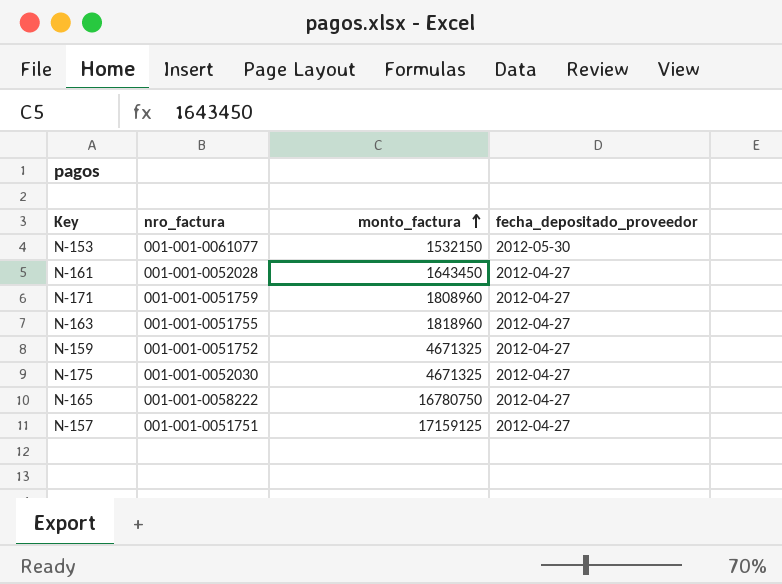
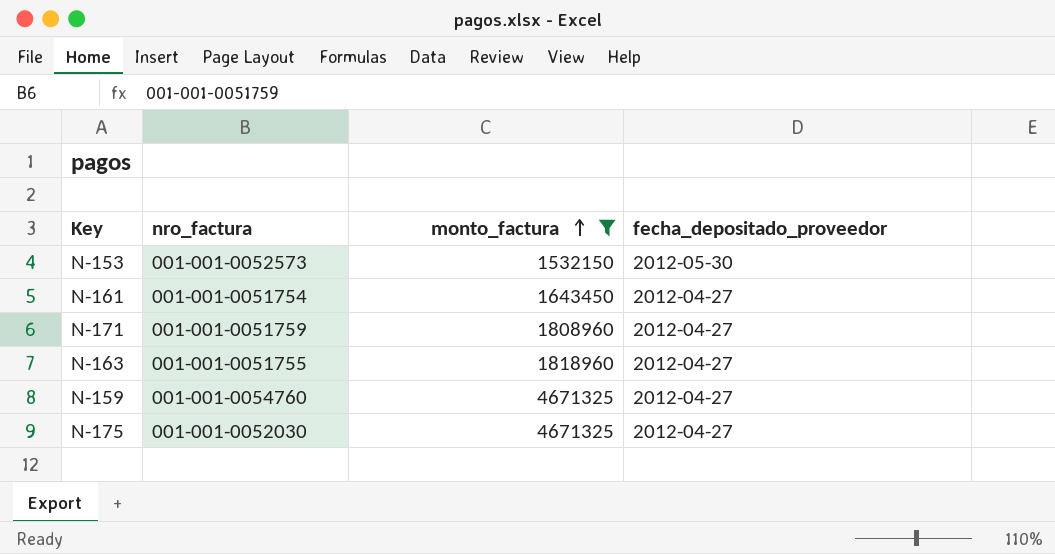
filter: none -> monto_factura <= 4671325
N-153 | nro_factura: 001-001-0061077 -> 001-001-0052573
N-161 | nro_factura: 001-001-0052028 -> 001-001-0051754
N-159 | nro_factura: 001-001-0051752 -> 001-001-0054760

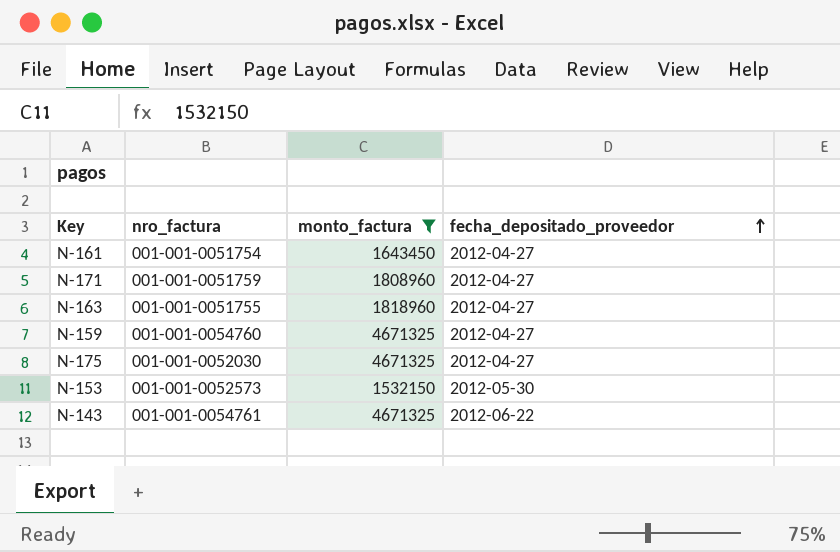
row order: monto_factura ascending -> fecha_depositado_proveedor ascending
row N-143: none -> 001-001-0054761 | 4671325 | 2012-06-22

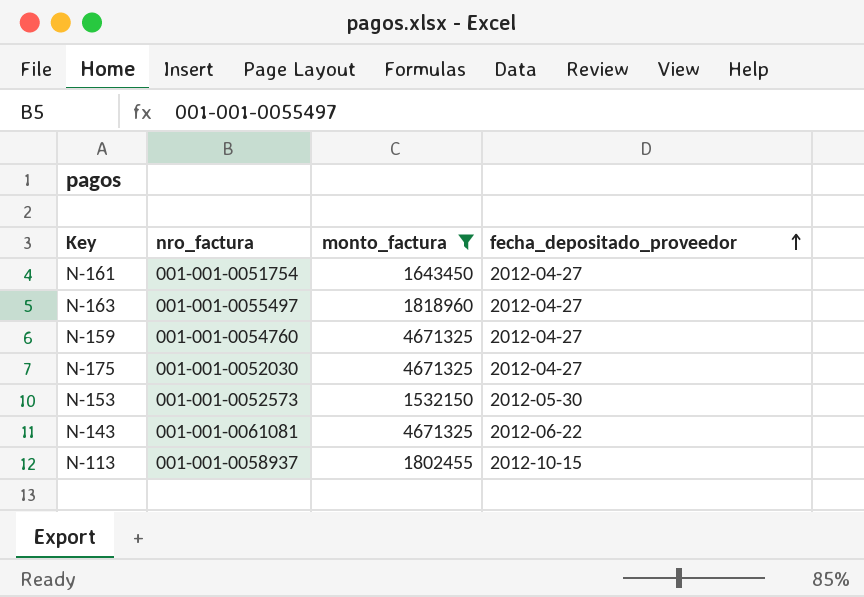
row N-171: 001-001-0051759 | 1808960 | 2012-04-27 -> none
N-163 | nro_factura: 001-001-0051755 -> 001-001-0055497
N-143 | nro_factura: 001-001-0054761 -> 001-001-0061081
row N-113: none -> 001-001-0058937 | 1802455 | 2012-10-15

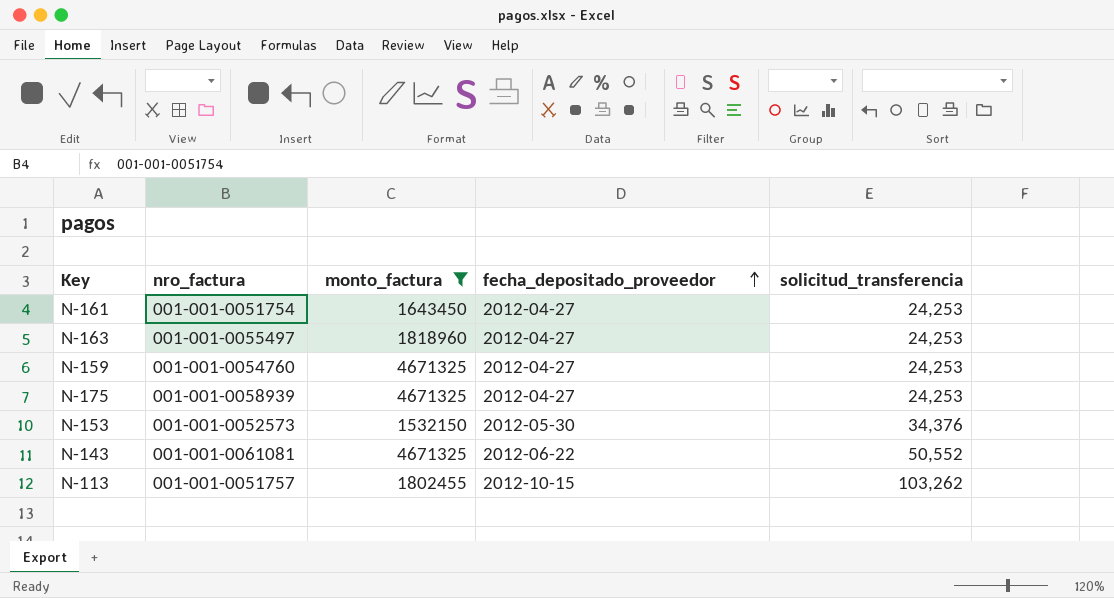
column solicitud_transferencia | position: none -> 5
N-175 | nro_factura: 001-001-0052030 -> 001-001-0058939
N-113 | nro_factura: 001-001-0058937 -> 001-001-0051757

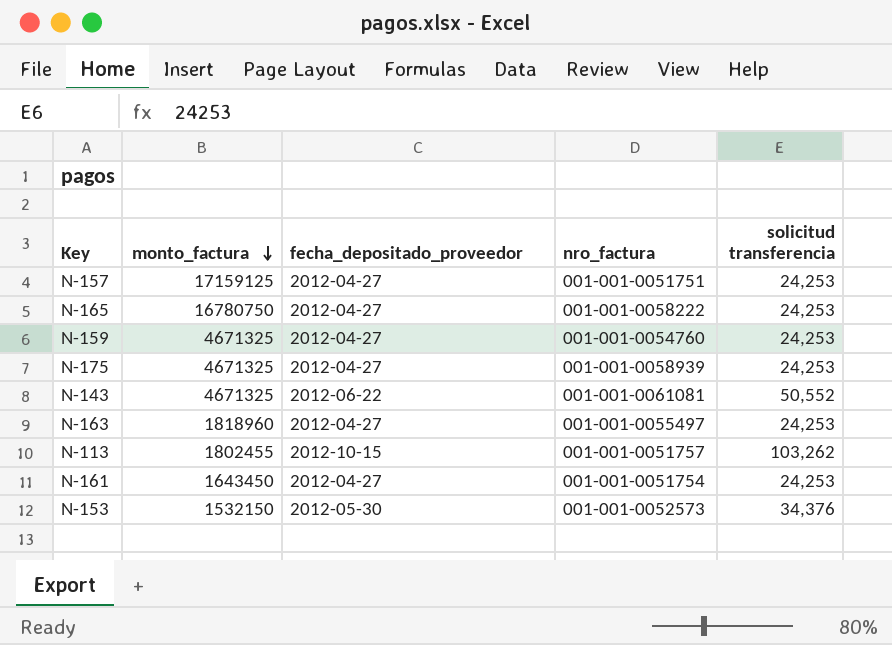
filter: monto_factura <= 4671325 -> none
row order: fecha_depositado_proveedor ascending -> monto_factura descending
column nro_factura | position: 2 -> 4
column name: solicitud_transferencia -> solicitud transferencia

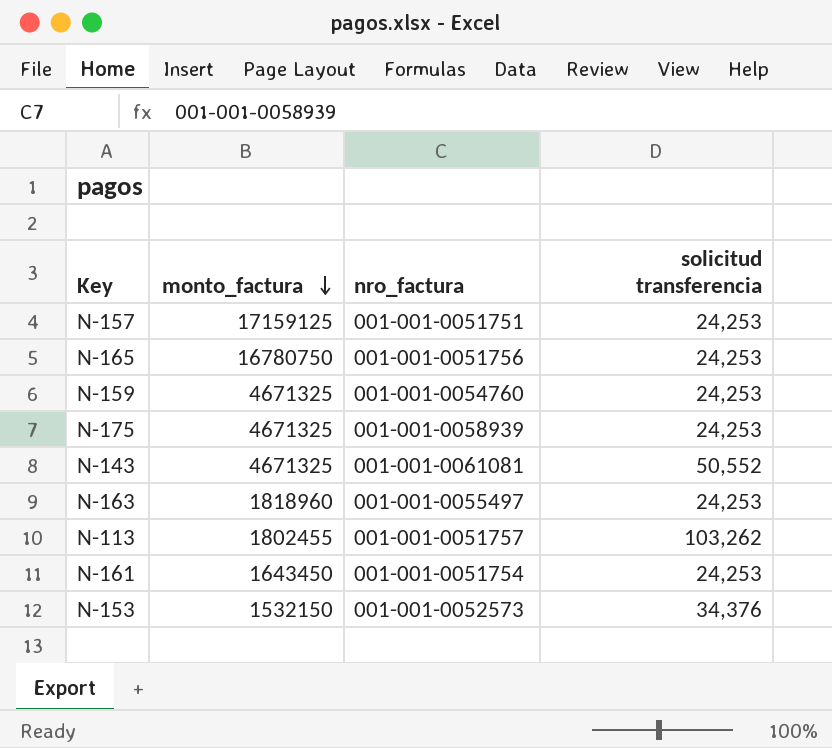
column fecha_depositado_proveedor | position: 3 -> none
N-165 | nro_factura: 001-001-0058222 -> 001-001-0051756

